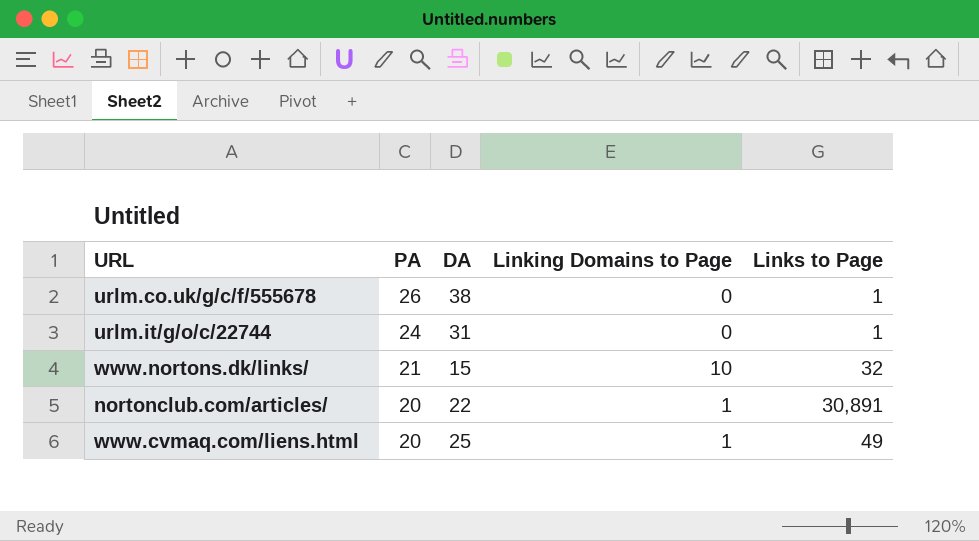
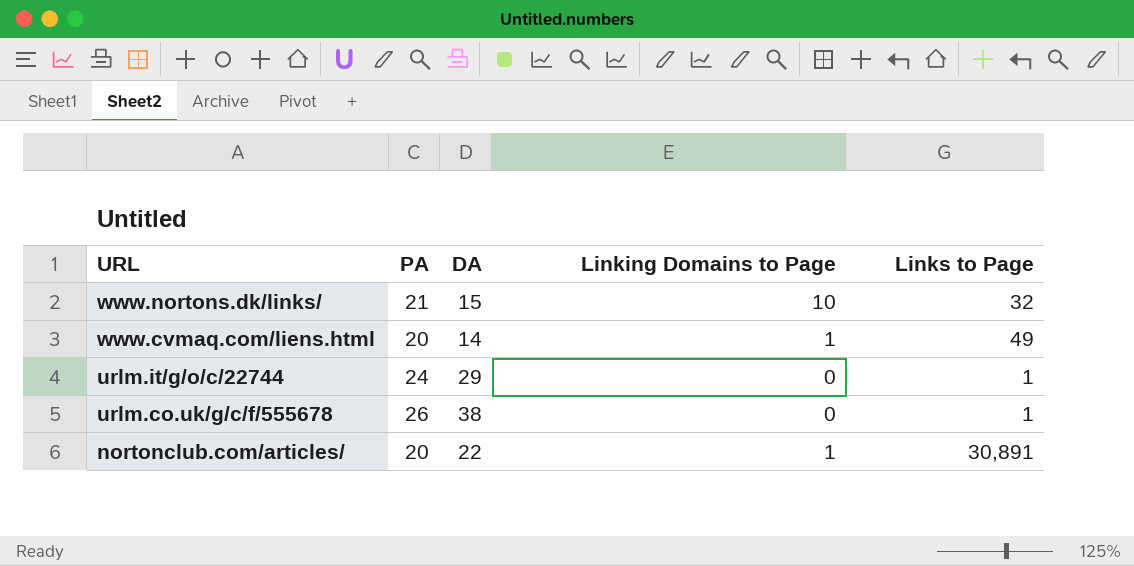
row order: PA descending -> URL descending
www.cvmaq.com/liens.html | DA: 25 -> 14
urlm.it/g/o/c/22744 | DA: 31 -> 29

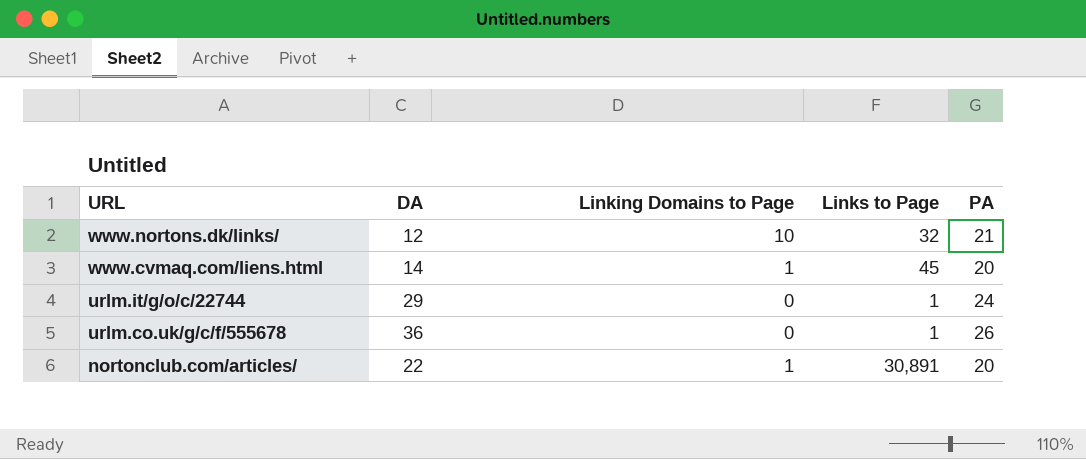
column PA | position: 2 -> 5
www.nortons.dk/links/ | DA: 15 -> 12
www.cvmaq.com/liens.html | Links to Page: 49 -> 45
urlm.co.uk/g/c/f/555678 | DA: 38 -> 36

